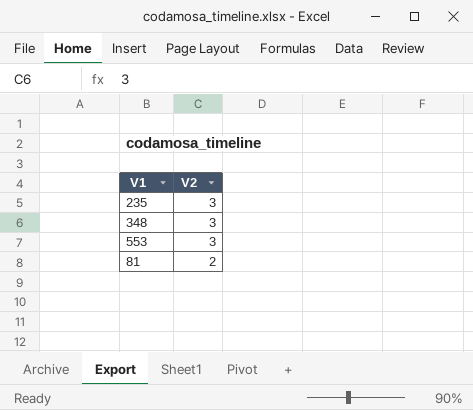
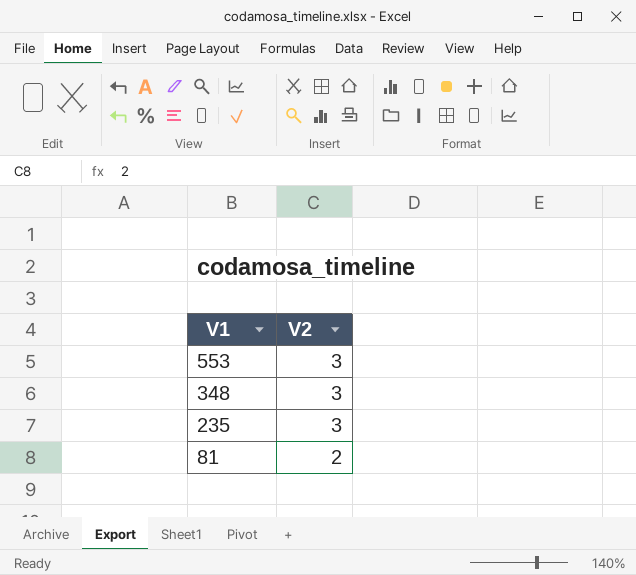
row order: V2 descending -> V1 descending

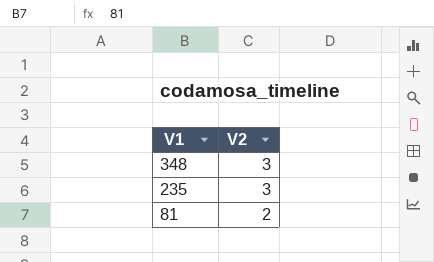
row 553: 3 -> none

